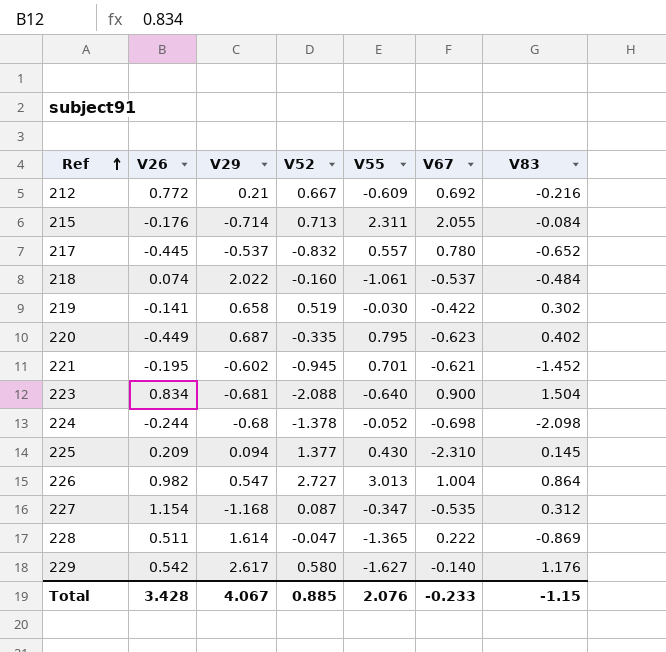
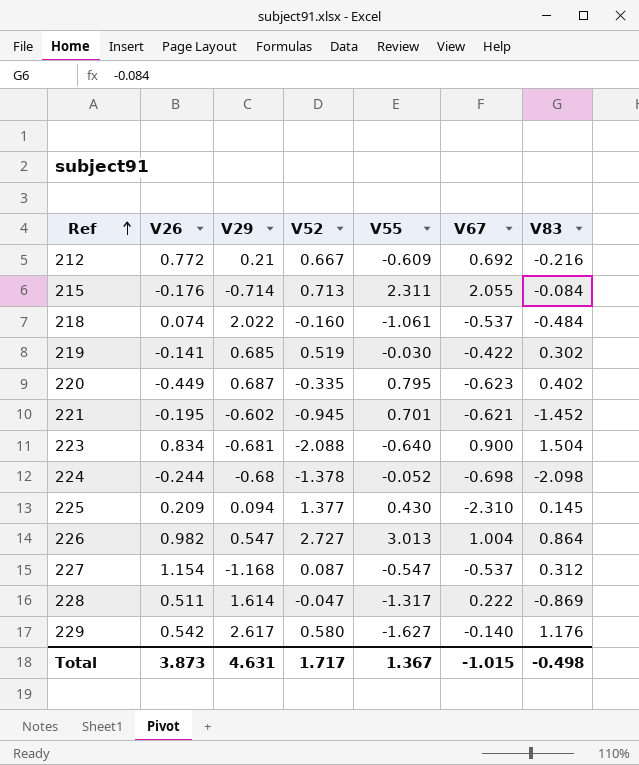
row 217: -0.445 | -0.537 | -0.832 | 0.557 | 0.780 | -0.652 -> none
219 | V29: 0.658 -> 0.685
227 | V55: -0.347 -> -0.547
227 | V67: -0.535 -> -0.537
228 | V55: -1.365 -> -1.317
Total | V26: 3.428 -> 3.873
Total | V29: 4.067 -> 4.631
Total | V52: 0.885 -> 1.717
Total | V55: 2.076 -> 1.367
Total | V67: -0.233 -> -1.015
Total | V83: -1.15 -> -0.498

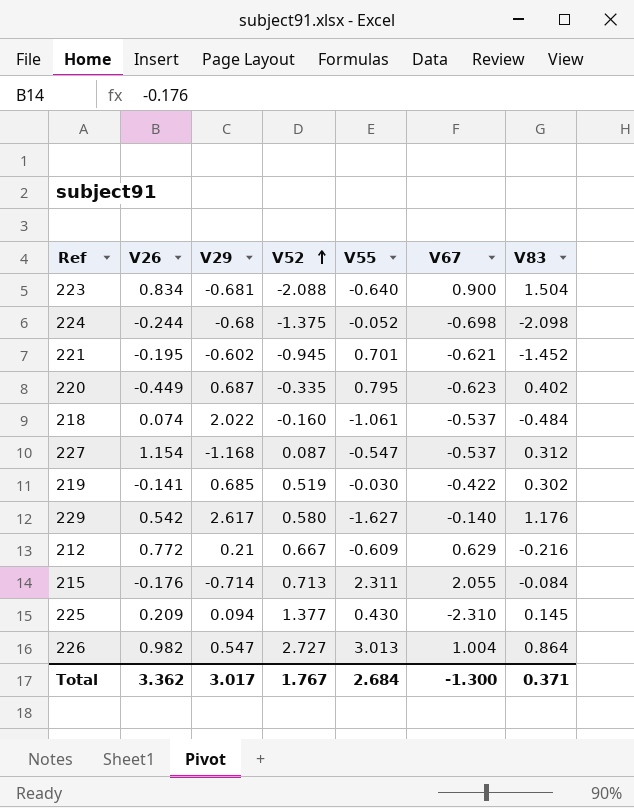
row order: Ref ascending -> V52 ascending
row 228: 0.511 | 1.614 | -0.047 | -1.317 | 0.222 | -0.869 -> none
224 | V52: -1.378 -> -1.375
212 | V67: 0.692 -> 0.629
Total | V26: 3.873 -> 3.362
Total | V29: 4.631 -> 3.017
Total | V52: 1.717 -> 1.767
Total | V55: 1.367 -> 2.684
Total | V67: -1.015 -> -1.300
Total | V83: -0.498 -> 0.371

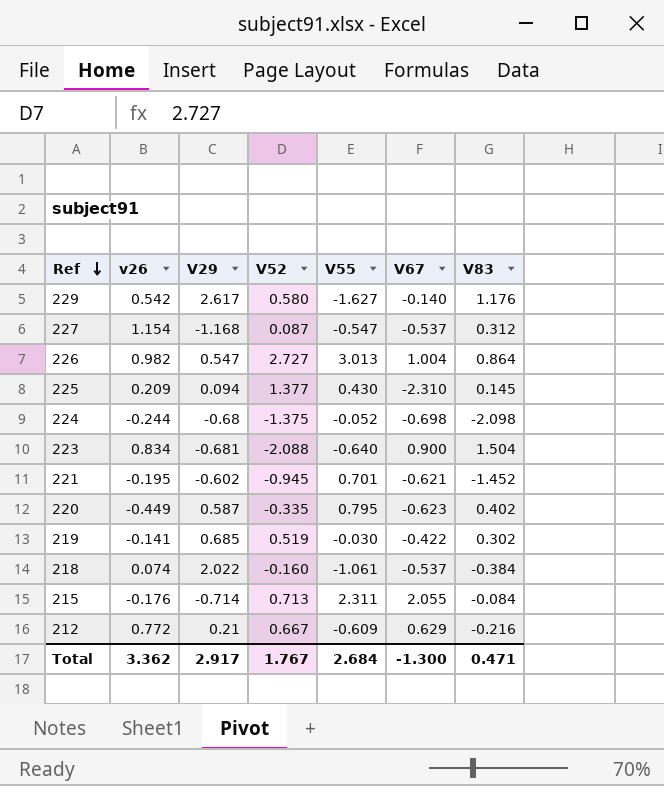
row order: V52 ascending -> Ref descending
column name: V26 -> v26
220 | V29: 0.687 -> 0.587
218 | V83: -0.484 -> -0.384
Total | V29: 3.017 -> 2.917
Total | V83: 0.371 -> 0.471

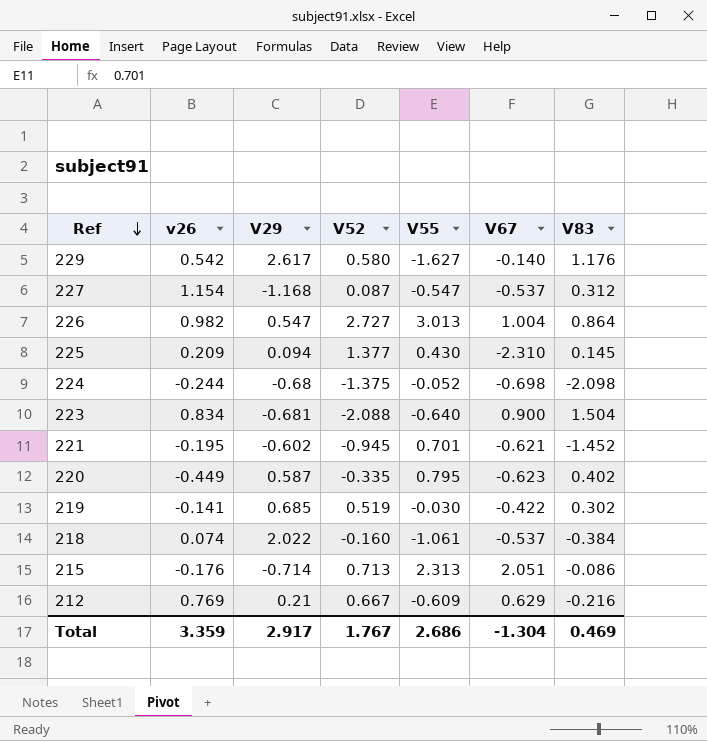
215 | V55: 2.311 -> 2.313
215 | V67: 2.055 -> 2.051
215 | V83: -0.084 -> -0.086
212 | v26: 0.772 -> 0.769
Total | v26: 3.362 -> 3.359
Total | V55: 2.684 -> 2.686
Total | V67: -1.300 -> -1.304
Total | V83: 0.471 -> 0.469

